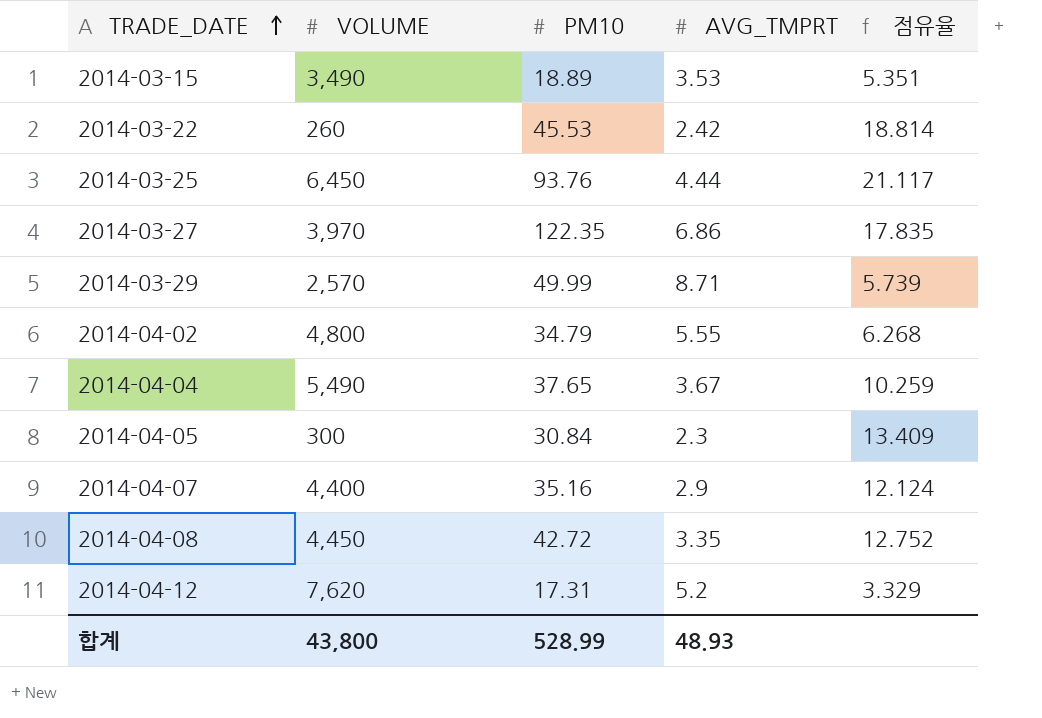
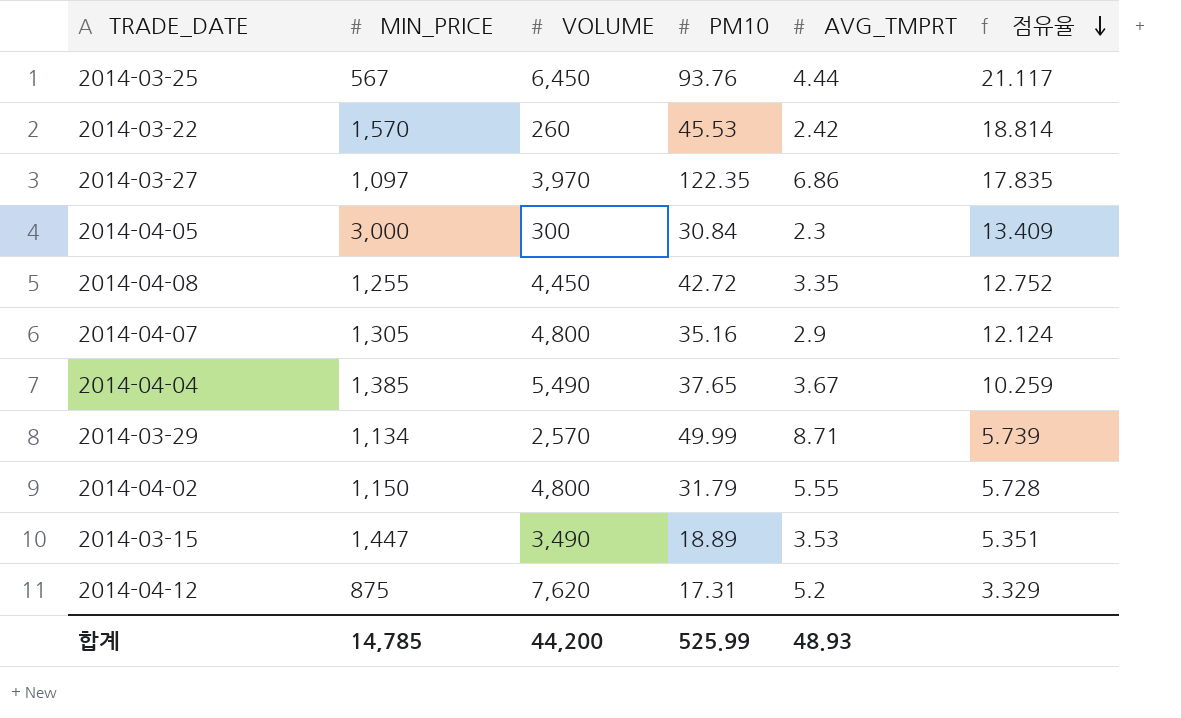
row order: TRADE_DATE ascending -> 점유율 descending
column MIN_PRICE | position: none -> 2
2014-04-07 | VOLUME: 4,400 -> 4,800
2014-04-02 | PM10: 34.79 -> 31.79
2014-04-02 | 점유율: 6.268 -> 5.728
합계 | VOLUME: 43,800 -> 44,200
합계 | PM10: 528.99 -> 525.99

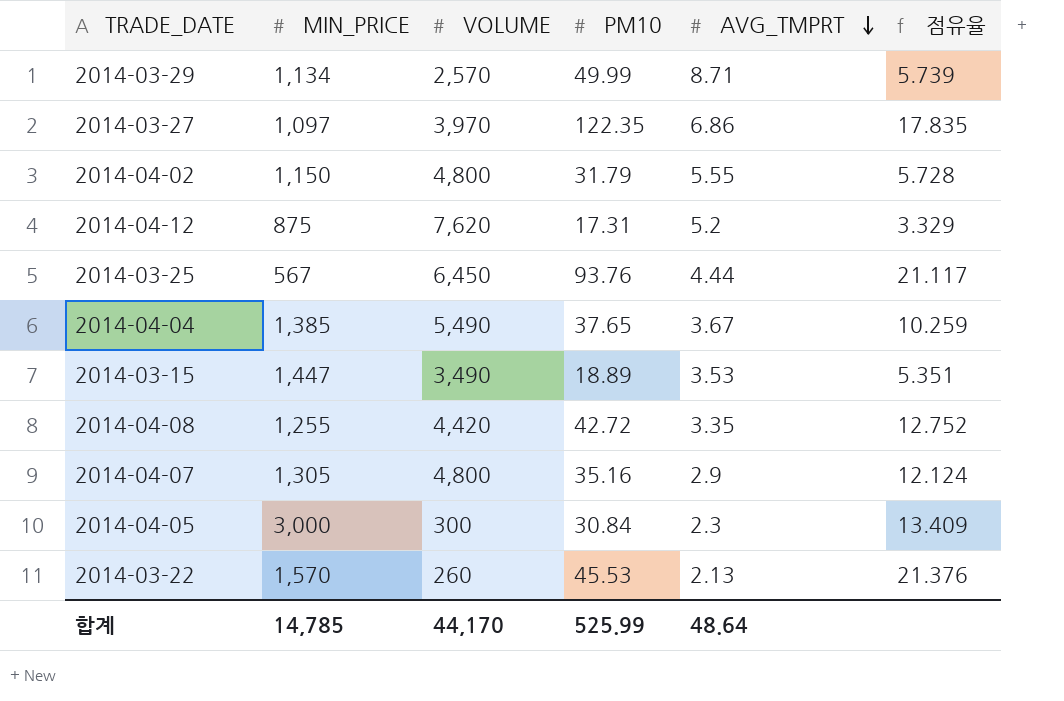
row order: 점유율 descending -> AVG_TMPRT descending
2014-04-08 | VOLUME: 4,450 -> 4,420
2014-03-22 | AVG_TMPRT: 2.42 -> 2.13
2014-03-22 | 점유율: 18.814 -> 21.376
합계 | VOLUME: 44,200 -> 44,170
합계 | AVG_TMPRT: 48.93 -> 48.64

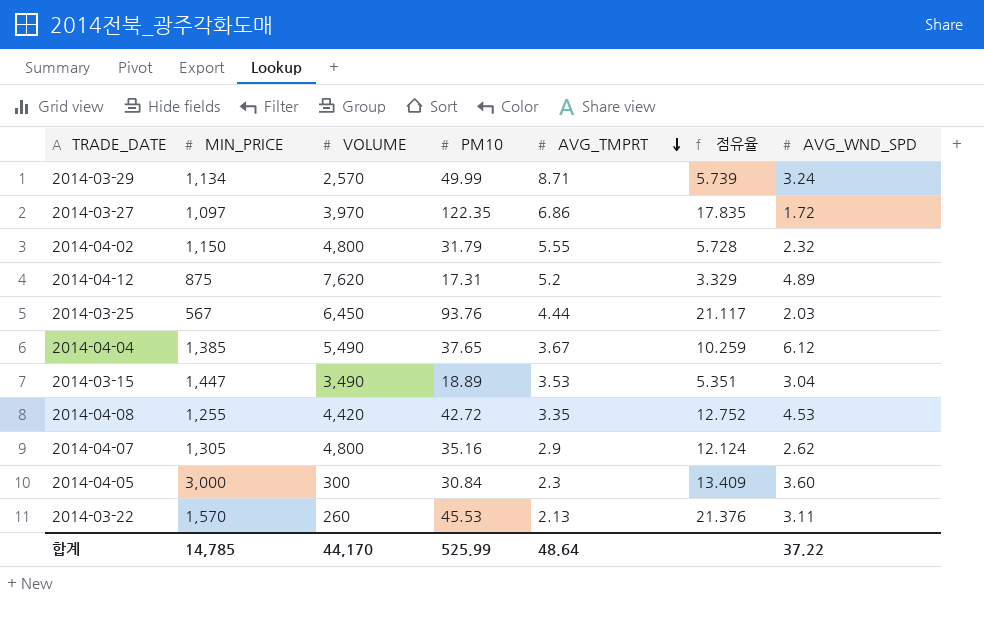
column AVG_WND_SPD | position: none -> 7

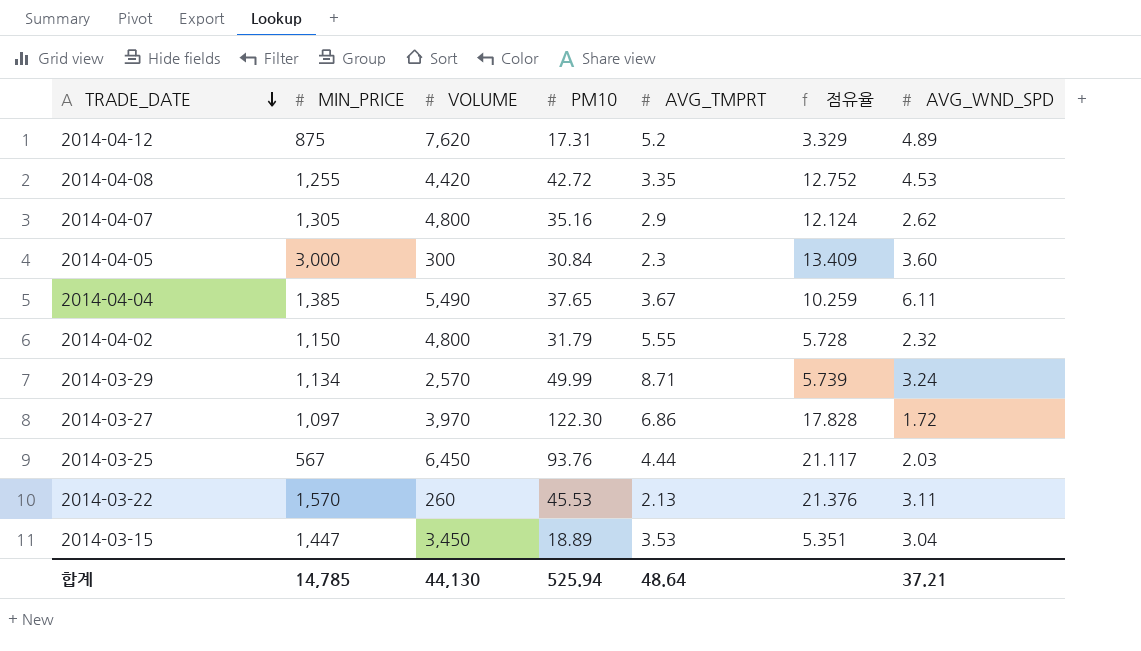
row order: AVG_TMPRT descending -> TRADE_DATE descending
2014-04-04 | AVG_WND_SPD: 6.12 -> 6.11
2014-03-27 | PM10: 122.35 -> 122.30
2014-03-27 | 점유율: 17.835 -> 17.828
2014-03-15 | VOLUME: 3,490 -> 3,450
합계 | VOLUME: 44,170 -> 44,130
합계 | PM10: 525.99 -> 525.94
합계 | AVG_WND_SPD: 37.22 -> 37.21

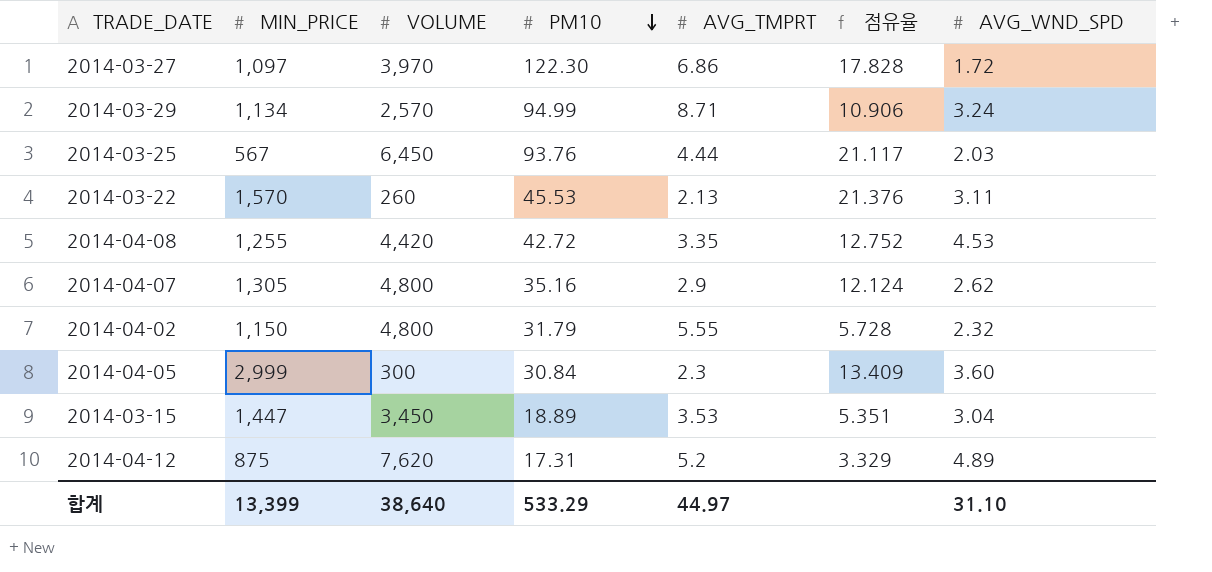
row order: TRADE_DATE descending -> PM10 descending
row 2014-04-04: 1,385 | 5,490 | 37.65 | 3.67 | 10.259 | 6.11 -> none
2014-03-29 | PM10: 49.99 -> 94.99
2014-03-29 | 점유율: 5.739 -> 10.906
2014-04-05 | MIN_PRICE: 3,000 -> 2,999
합계 | MIN_PRICE: 14,785 -> 13,399
합계 | VOLUME: 44,130 -> 38,640
합계 | PM10: 525.94 -> 533.29
합계 | AVG_TMPRT: 48.64 -> 44.97
합계 | AVG_WND_SPD: 37.21 -> 31.10

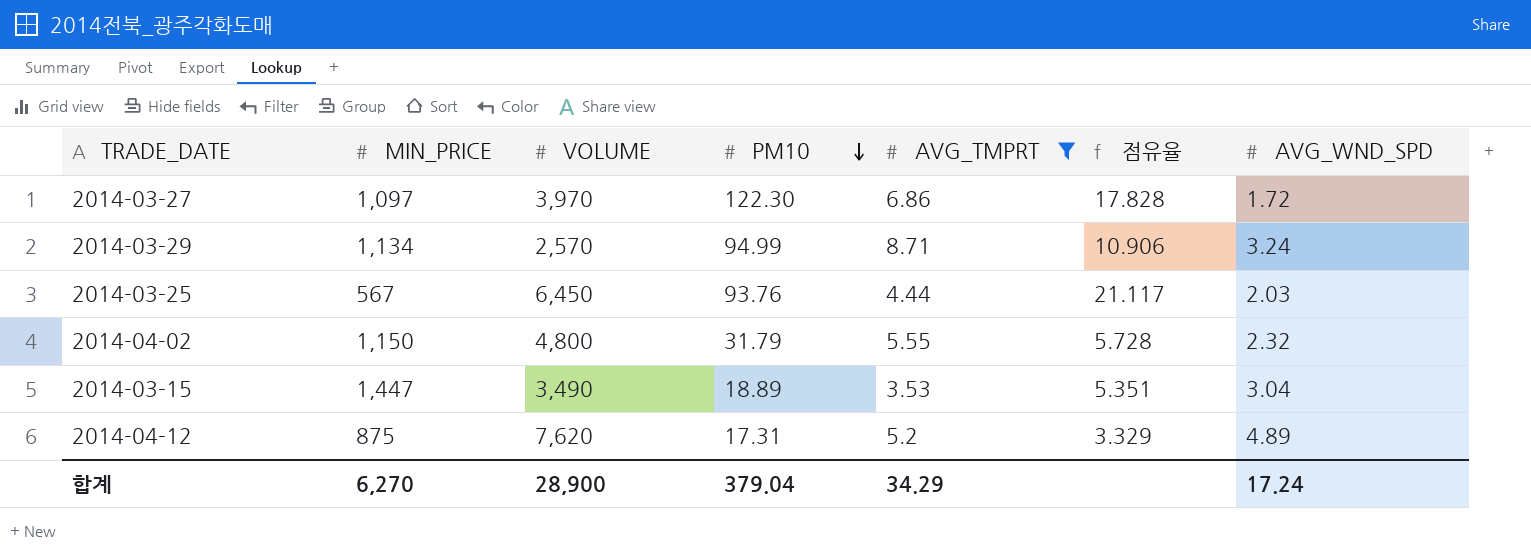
filter: none -> AVG_TMPRT >= 3.53
2014-03-15 | VOLUME: 3,450 -> 3,490
합계 | MIN_PRICE: 13,399 -> 6,270
합계 | VOLUME: 38,640 -> 28,900
합계 | PM10: 533.29 -> 379.04
합계 | AVG_TMPRT: 44.97 -> 34.29
합계 | AVG_WND_SPD: 31.10 -> 17.24

